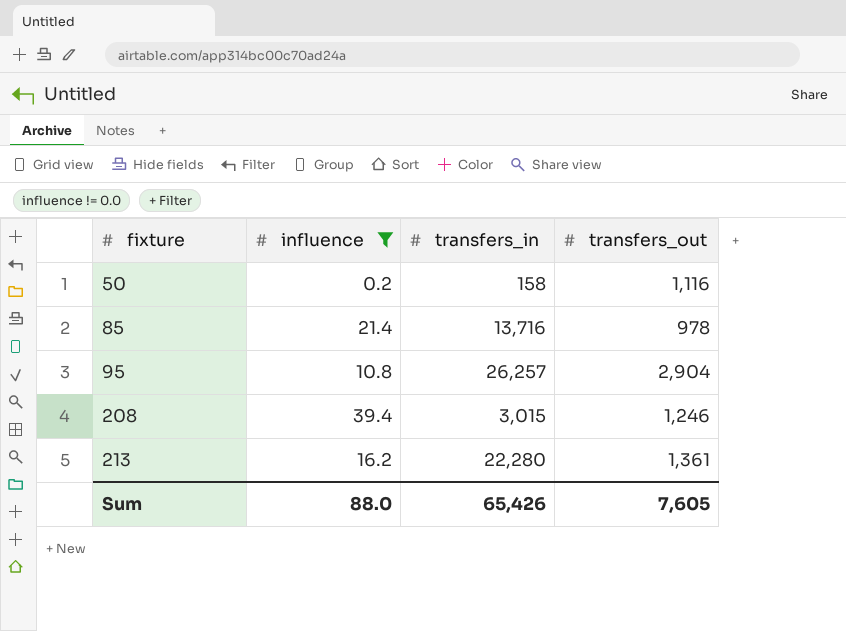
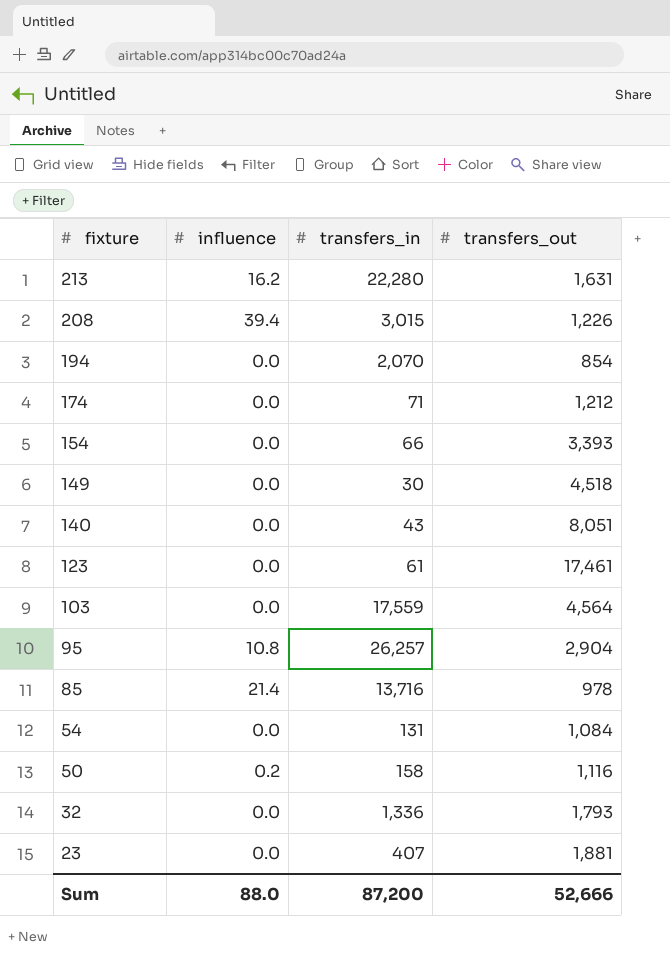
filter: influence != 0.0 -> none
row order: fixture ascending -> fixture descending
213 | transfers_out: 1,361 -> 1,631
208 | transfers_out: 1,246 -> 1,226
Sum | transfers_in: 65,426 -> 87,200
Sum | transfers_out: 7,605 -> 52,666

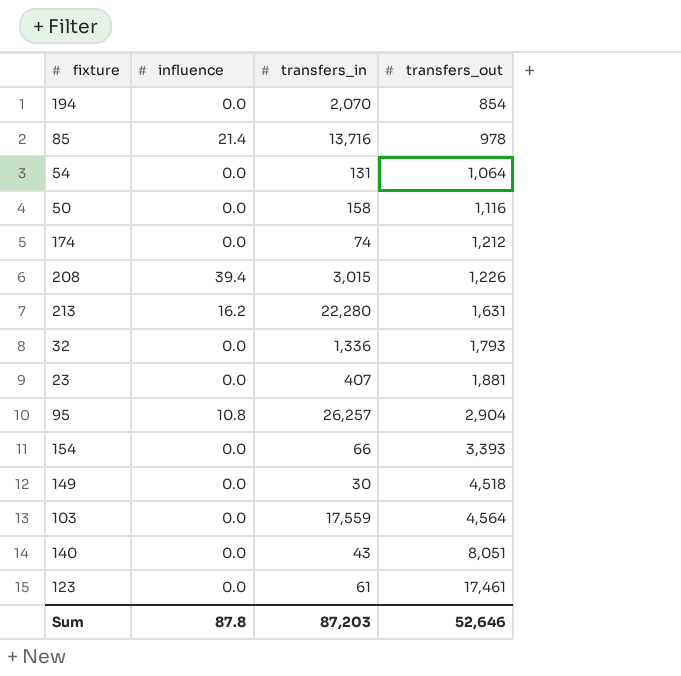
row order: fixture descending -> transfers_out ascending
54 | transfers_out: 1,084 -> 1,064
50 | influence: 0.2 -> 0.0
174 | transfers_in: 71 -> 74
Sum | influence: 88.0 -> 87.8
Sum | transfers_in: 87,200 -> 87,203
Sum | transfers_out: 52,666 -> 52,646

